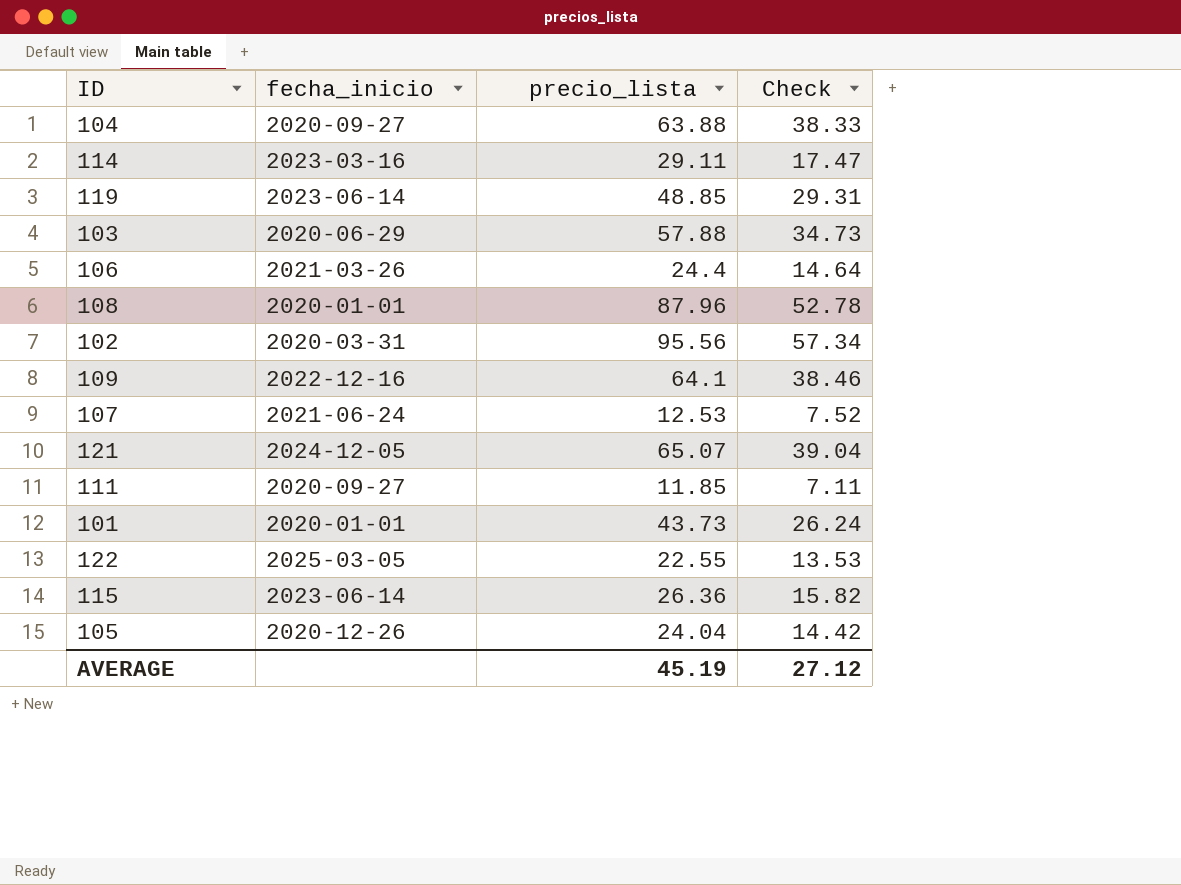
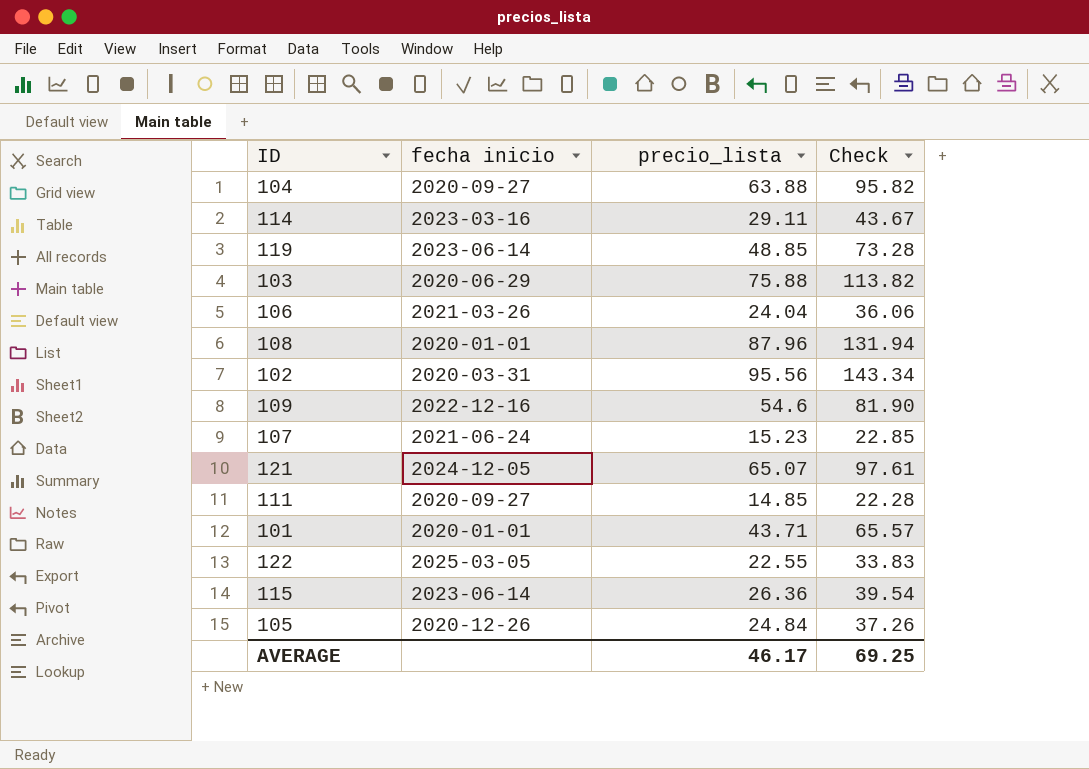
column name: fecha_inicio -> fecha inicio
column Check | formula: [precio_lista] * 0.6 -> [precio_lista] * 1.5
103 | precio_lista: 57.88 -> 75.88
106 | precio_lista: 24.4 -> 24.04
109 | precio_lista: 64.1 -> 54.6
107 | precio_lista: 12.53 -> 15.23
111 | precio_lista: 11.85 -> 14.85
101 | precio_lista: 43.73 -> 43.71
105 | precio_lista: 24.04 -> 24.84
AVERAGE | precio_lista: 45.19 -> 46.17
AVERAGE | Check: 27.12 -> 69.25

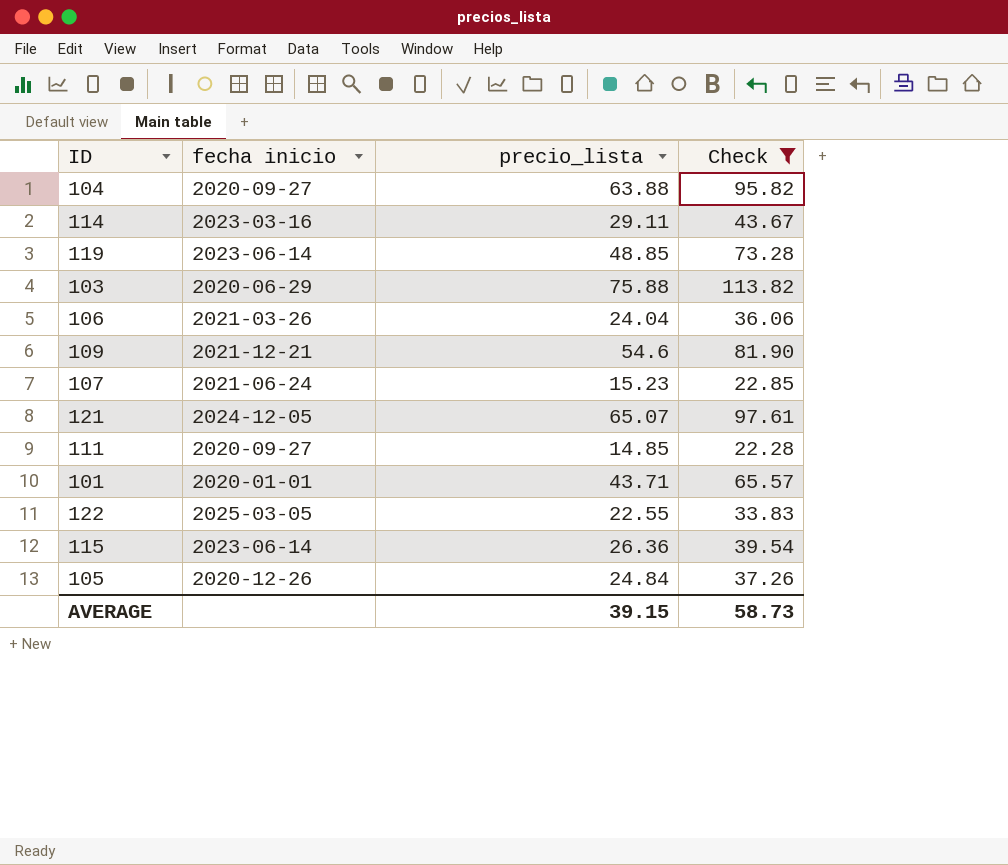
filter: none -> Check <= 113.82
109 | fecha inicio: 2022-12-16 -> 2021-12-21
AVERAGE | precio_lista: 46.17 -> 39.15
AVERAGE | Check: 69.25 -> 58.73

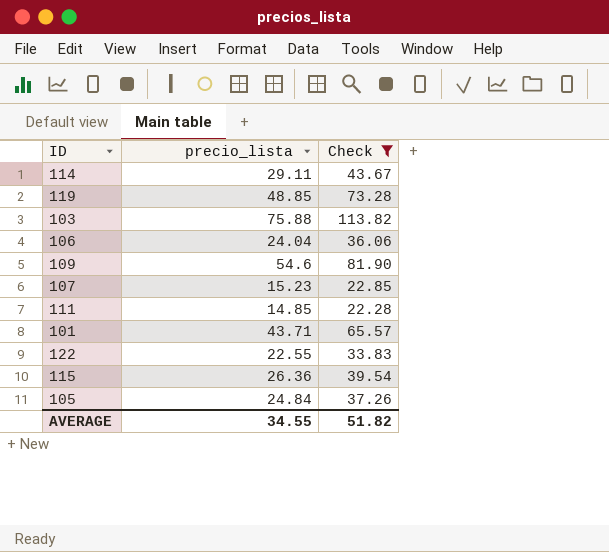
column fecha inicio | position: 2 -> none
row 104: 2020-09-27 | 63.88 | 95.82 -> none
row 121: 2024-12-05 | 65.07 | 97.61 -> none
AVERAGE | precio_lista: 39.15 -> 34.55
AVERAGE | Check: 58.73 -> 51.82

